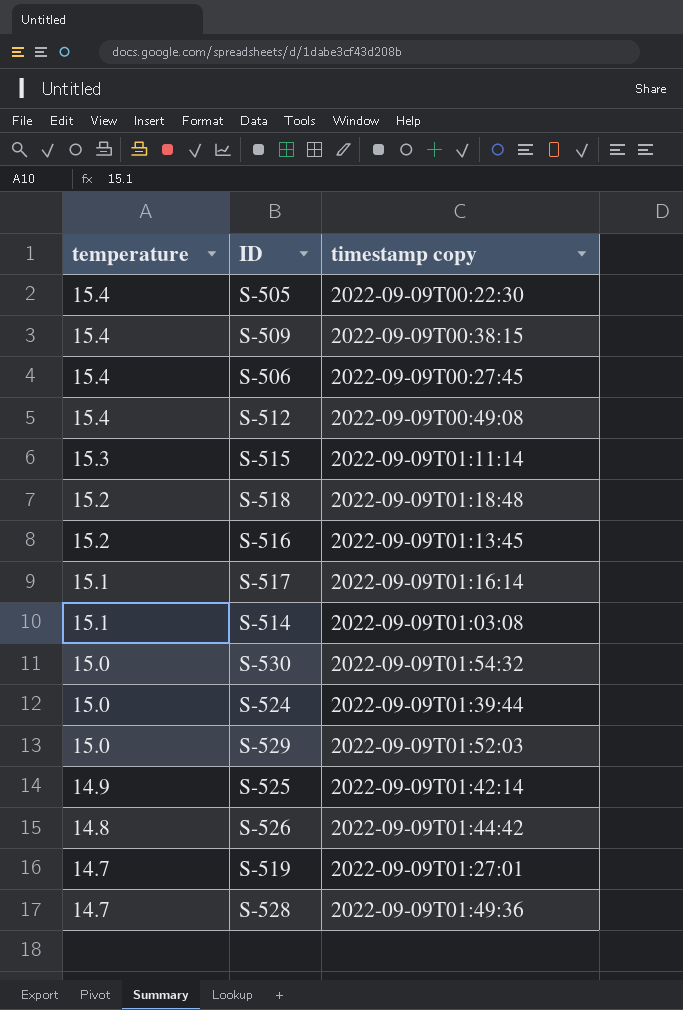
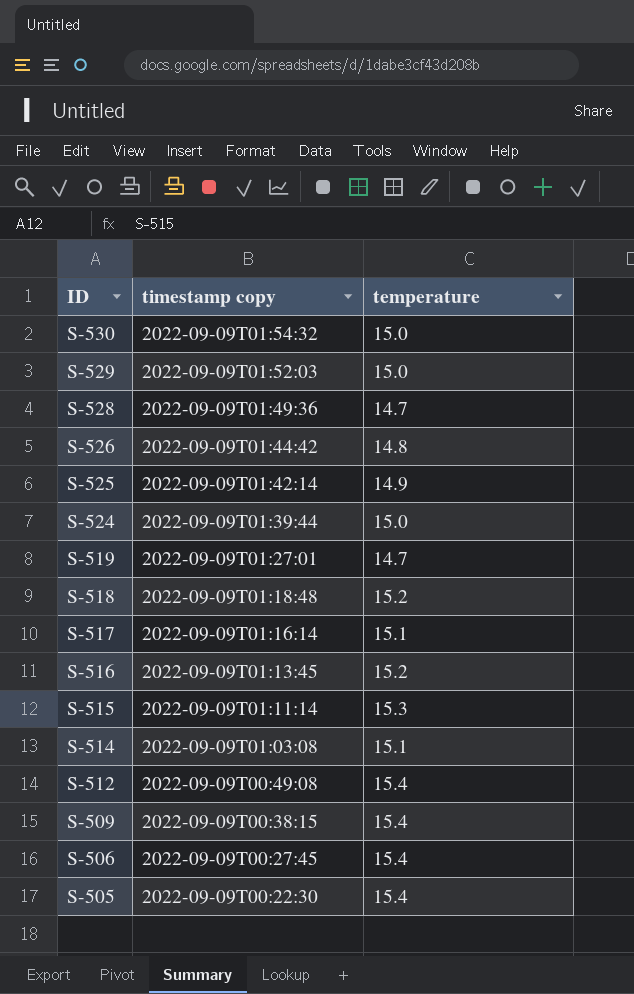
row order: temperature descending -> ID descending
column temperature | position: 1 -> 3

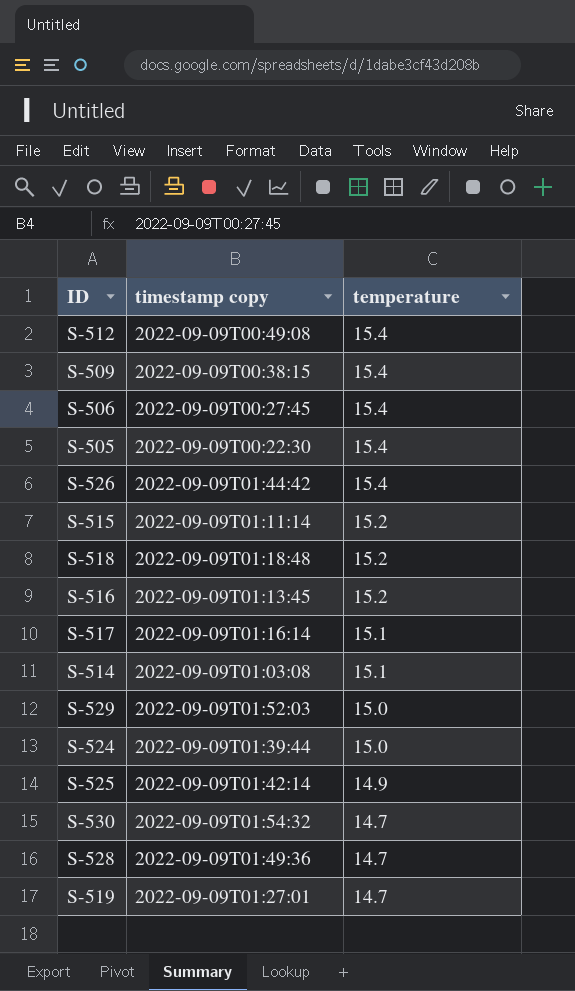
row order: ID descending -> temperature descending
S-526 | temperature: 14.8 -> 15.4
S-515 | temperature: 15.3 -> 15.2
S-530 | temperature: 15.0 -> 14.7

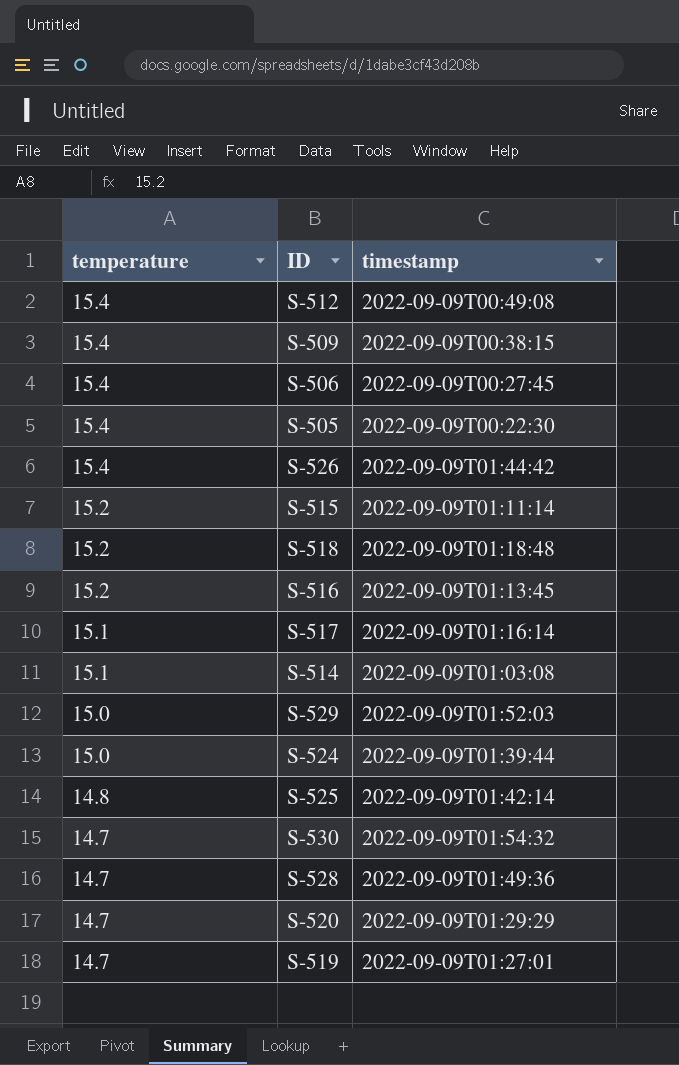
column temperature | position: 3 -> 1
column name: timestamp copy -> timestamp
S-525 | temperature: 14.9 -> 14.8
row S-520: none -> 14.7 | 2022-09-09T01:29:29

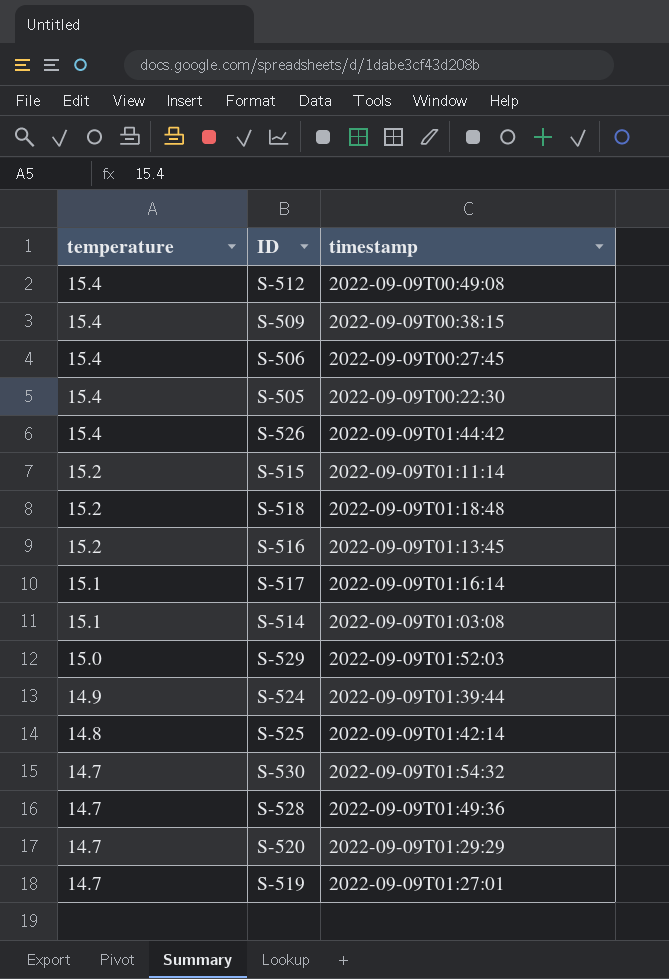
S-524 | temperature: 15.0 -> 14.9

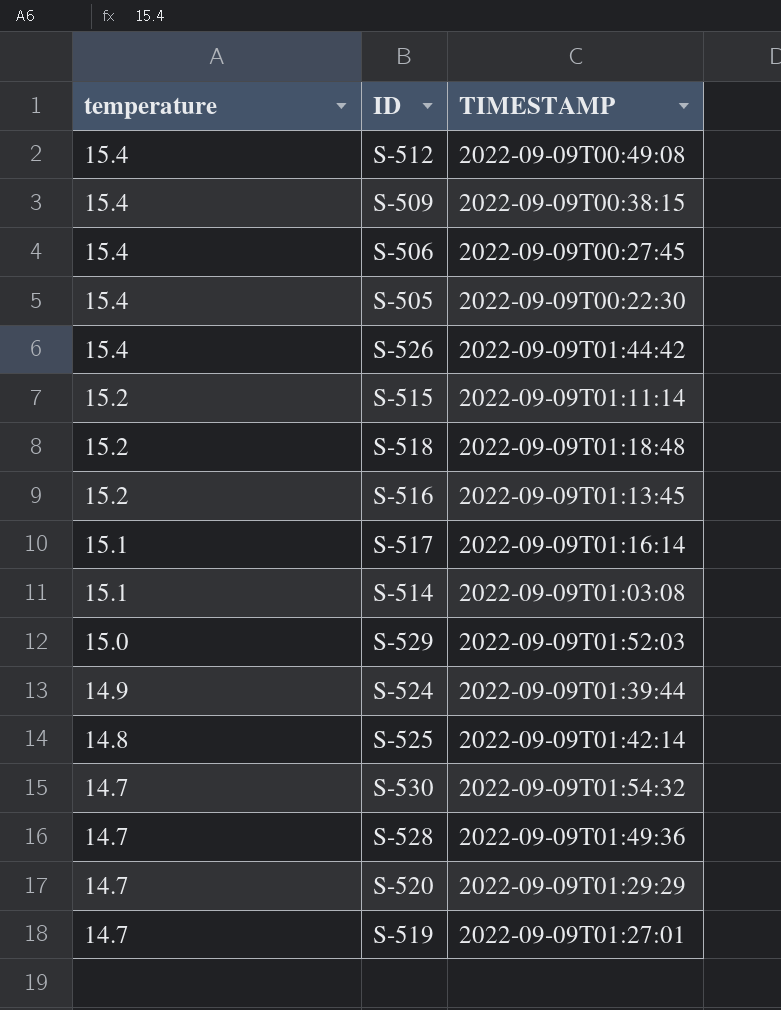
column name: timestamp -> TIMESTAMP

